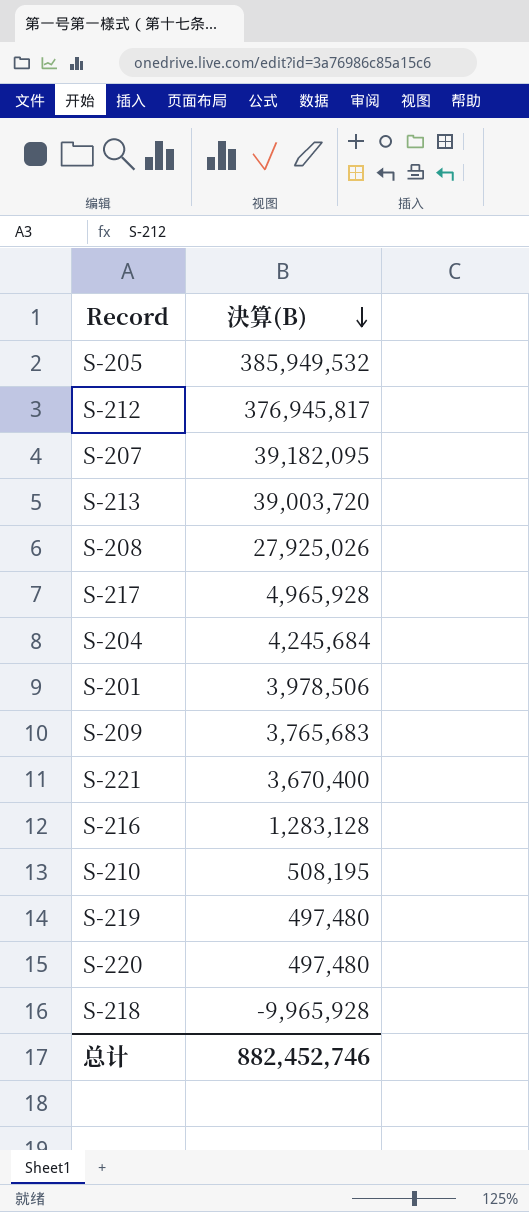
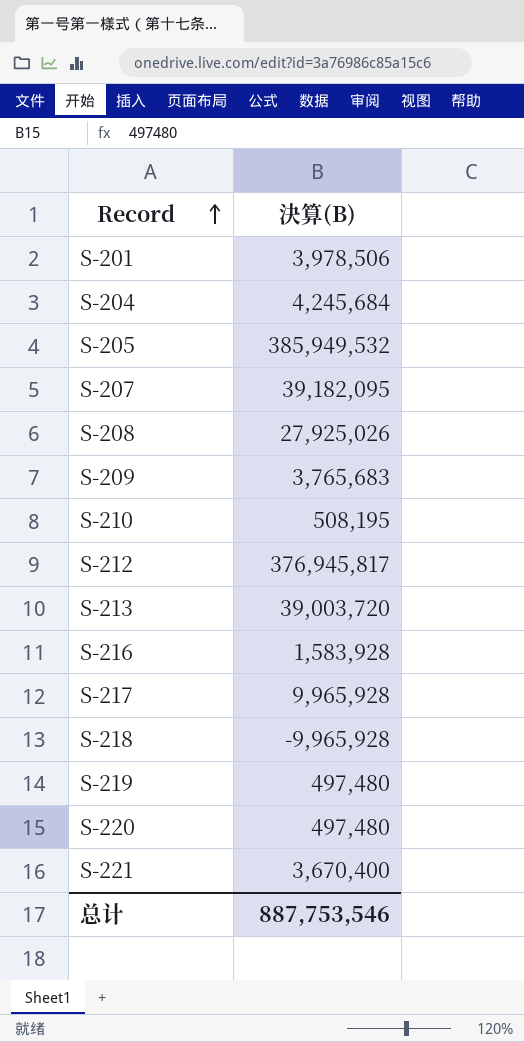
row order: 決算(B) descending -> Record ascending
S-216 | 決算(B): 1,283,128 -> 1,583,928
S-217 | 決算(B): 4,965,928 -> 9,965,928
总计 | 決算(B): 882,452,746 -> 887,753,546

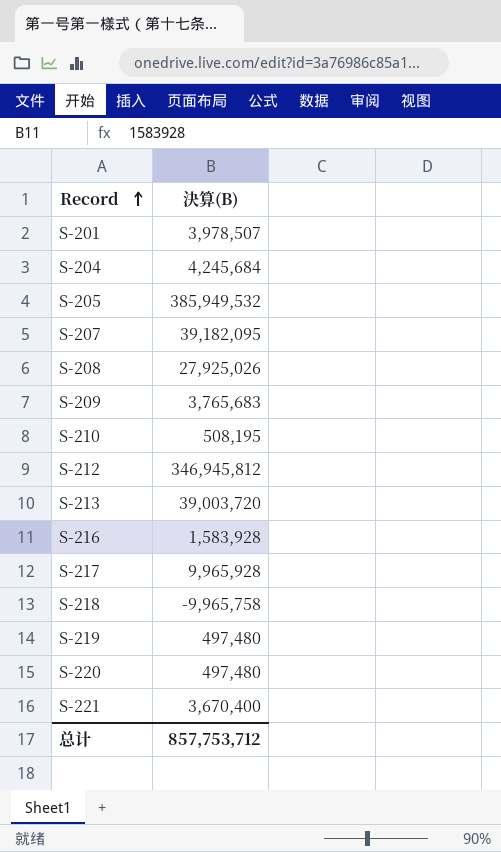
S-201 | 決算(B): 3,978,506 -> 3,978,507
S-212 | 決算(B): 376,945,817 -> 346,945,812
S-218 | 決算(B): -9,965,928 -> -9,965,758
总计 | 決算(B): 887,753,546 -> 857,753,712

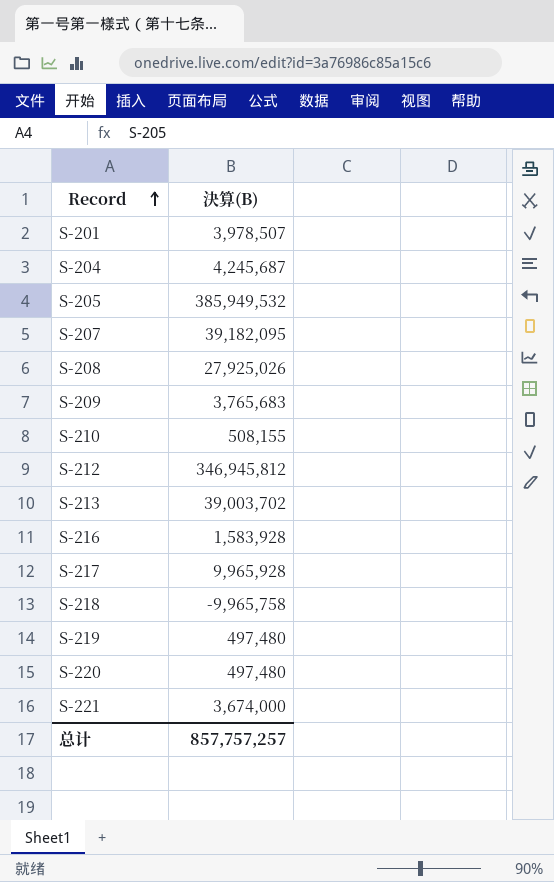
S-204 | 決算(B): 4,245,684 -> 4,245,687
S-210 | 決算(B): 508,195 -> 508,155
S-213 | 決算(B): 39,003,720 -> 39,003,702
S-221 | 決算(B): 3,670,400 -> 3,674,000
总计 | 決算(B): 857,753,712 -> 857,757,257

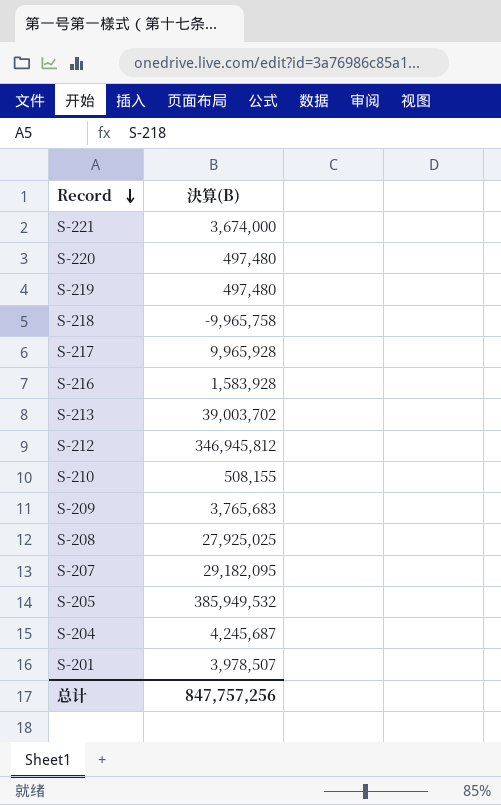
row order: Record ascending -> Record descending
S-208 | 決算(B): 27,925,026 -> 27,925,025
S-207 | 決算(B): 39,182,095 -> 29,182,095
总计 | 決算(B): 857,757,257 -> 847,757,256

